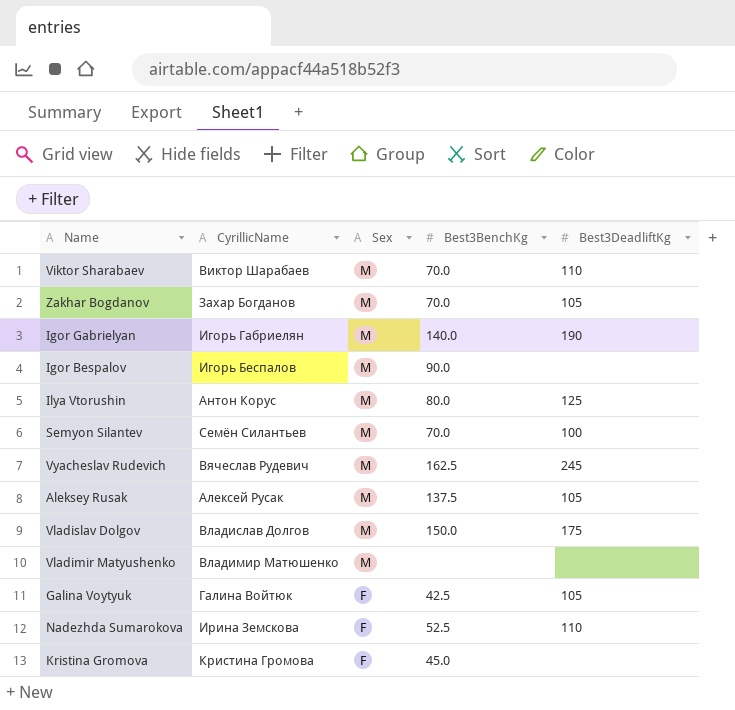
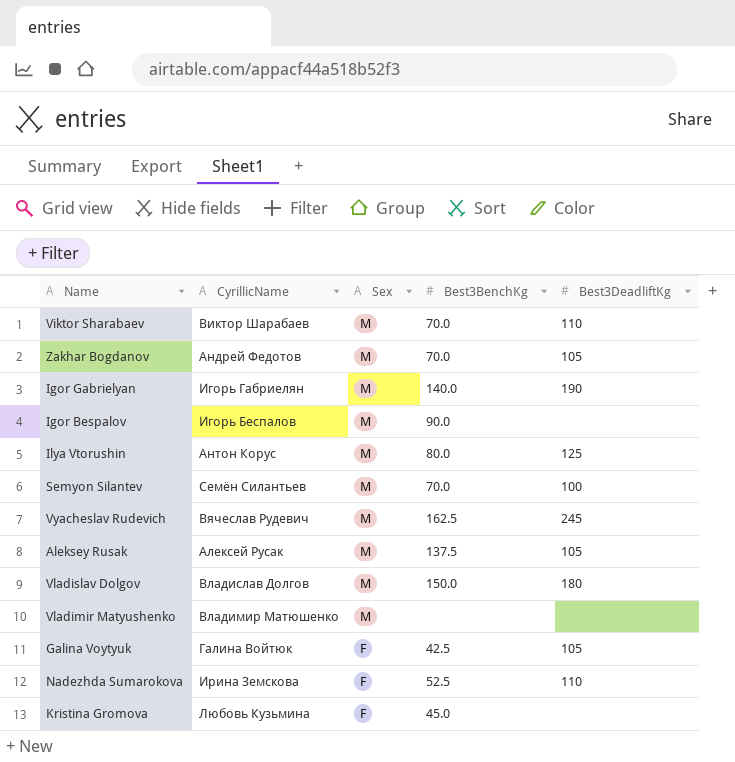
Zakhar Bogdanov | CyrillicName: Захар Богданов -> Андрей Федотов
Vladislav Dolgov | Best3DeadliftKg: 175 -> 180
Kristina Gromova | CyrillicName: Кристина Громова -> Любовь Кузьмина

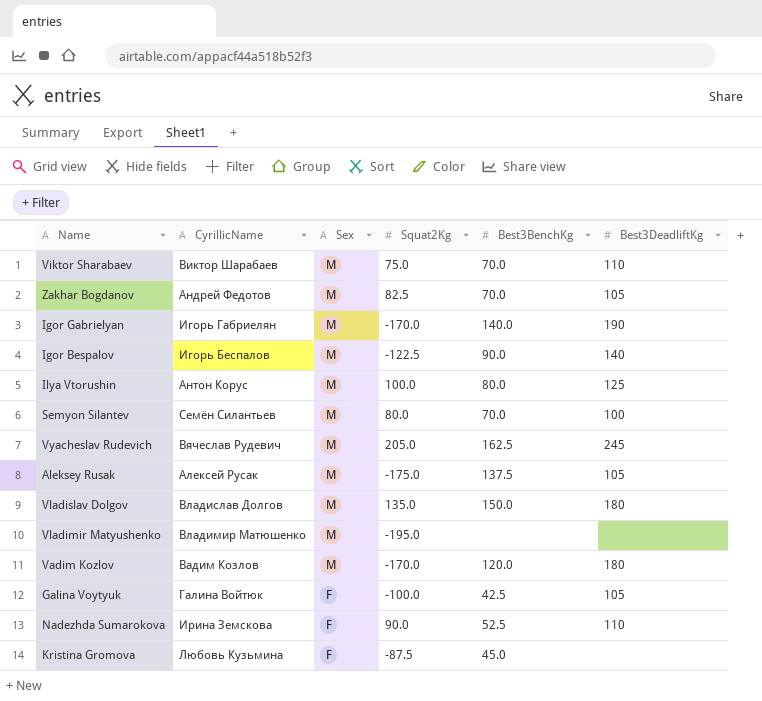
column Squat2Kg | position: none -> 4
Igor Bespalov | Best3DeadliftKg: none -> 140
row Vadim Kozlov: none -> Вадим Козлов | M | -170.0 | 120.0 | 180

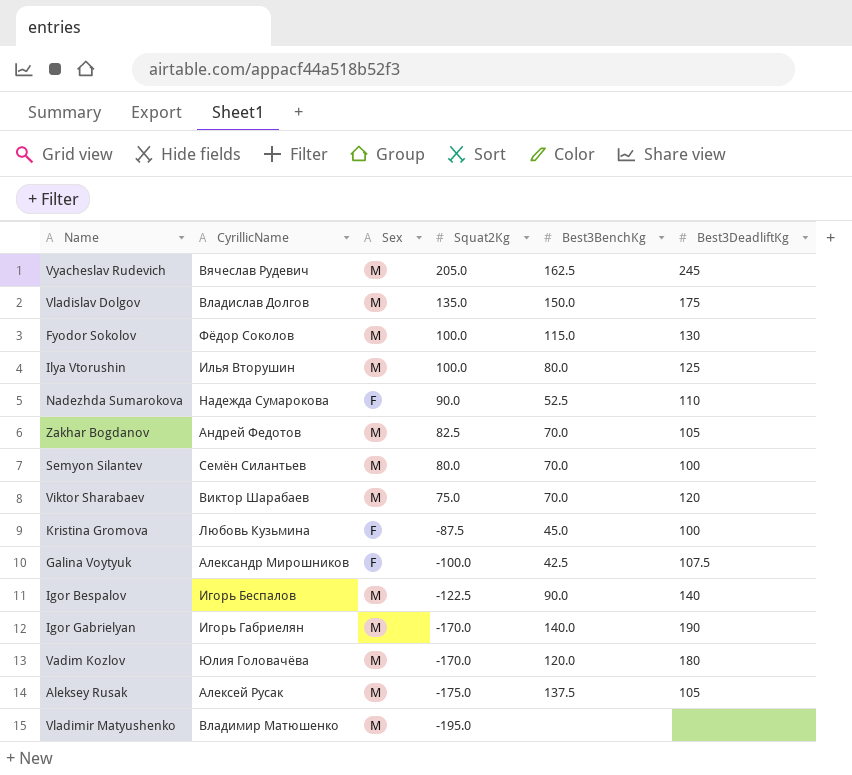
row order: Sex descending -> Squat2Kg descending
Vladislav Dolgov | Best3DeadliftKg: 180 -> 175
row Fyodor Sokolov: none -> Фёдор Соколов | M | 100.0 | 115.0 | 130
Ilya Vtorushin | CyrillicName: Антон Корус -> Илья Вторушин
Nadezhda Sumarokova | CyrillicName: Ирина Земскова -> Надежда Сумарокова
Viktor Sharabaev | Best3DeadliftKg: 110 -> 120
Kristina Gromova | Best3DeadliftKg: none -> 100
Galina Voytyuk | CyrillicName: Галина Войтюк -> Александр Мирошников
Galina Voytyuk | Best3DeadliftKg: 105 -> 107.5
Vadim Kozlov | CyrillicName: Вадим Козлов -> Юлия Головачёва

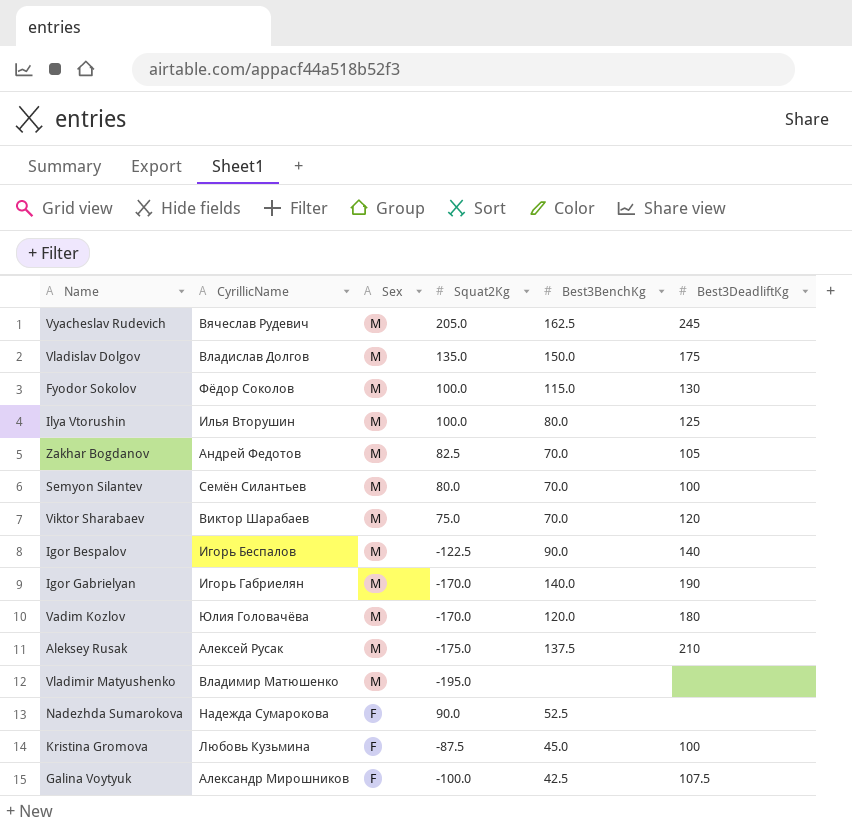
row order: Squat2Kg descending -> Sex descending
Aleksey Rusak | Best3DeadliftKg: 105 -> 210
Nadezhda Sumarokova | Best3DeadliftKg: 110 -> none

